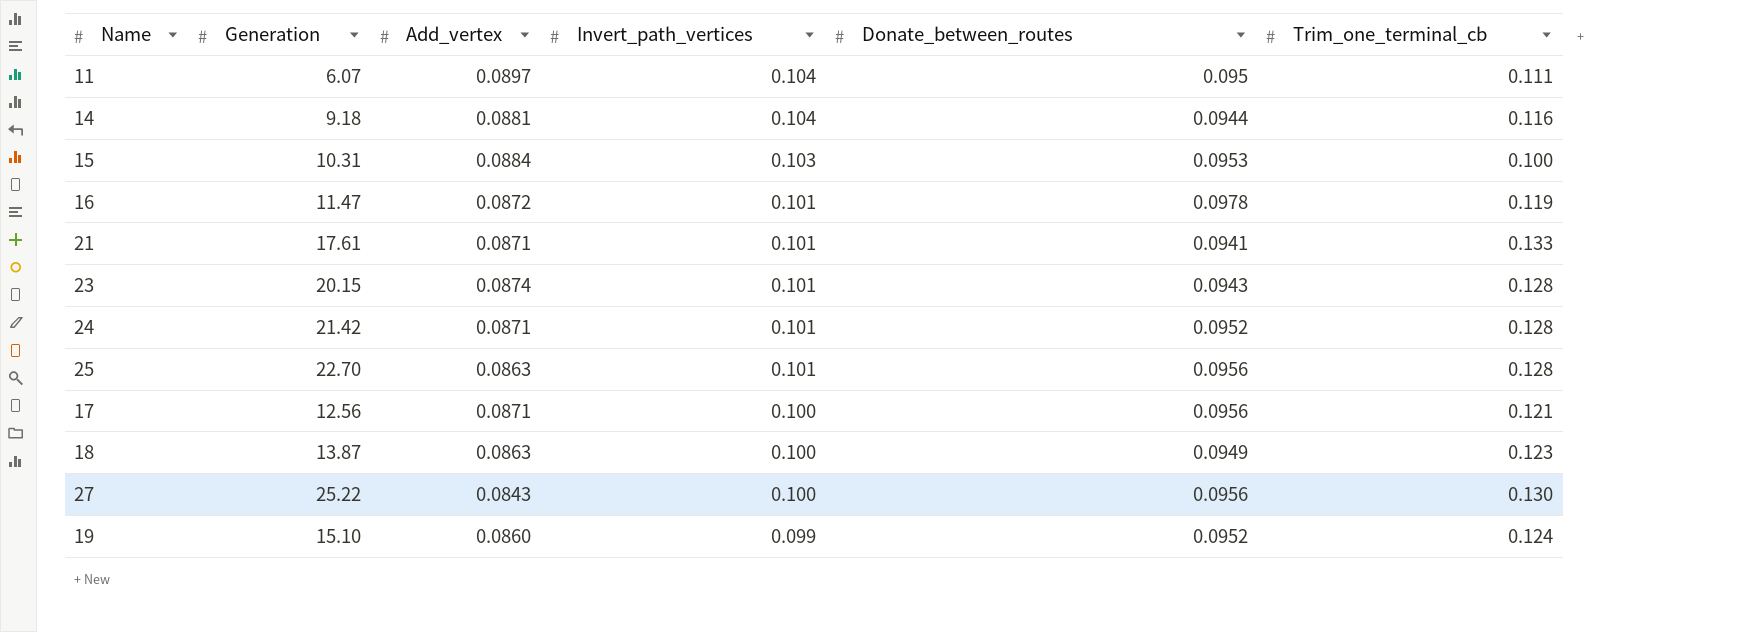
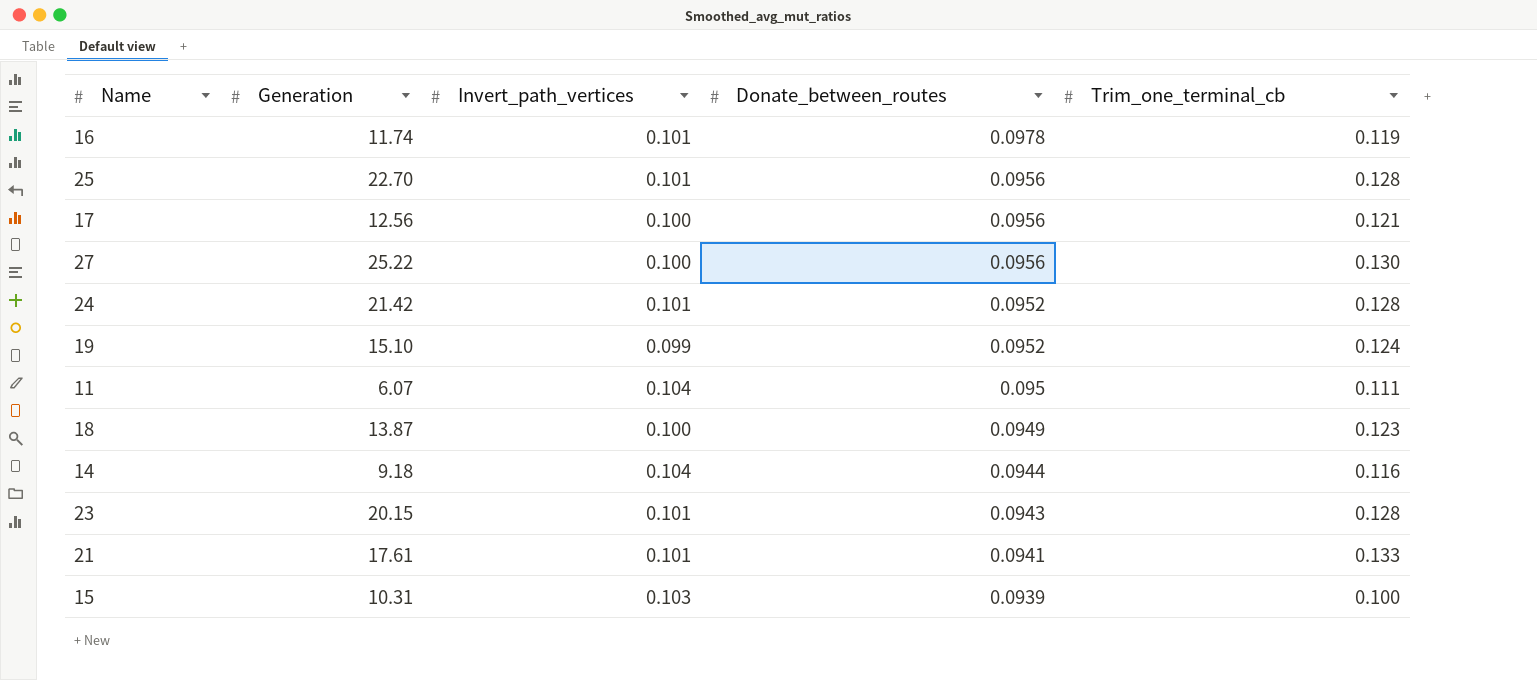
row order: Invert_path_vertices descending -> Donate_between_routes descending
column Add_vertex | position: 3 -> none
16 | Generation: 11.47 -> 11.74
15 | Donate_between_routes: 0.0953 -> 0.0939

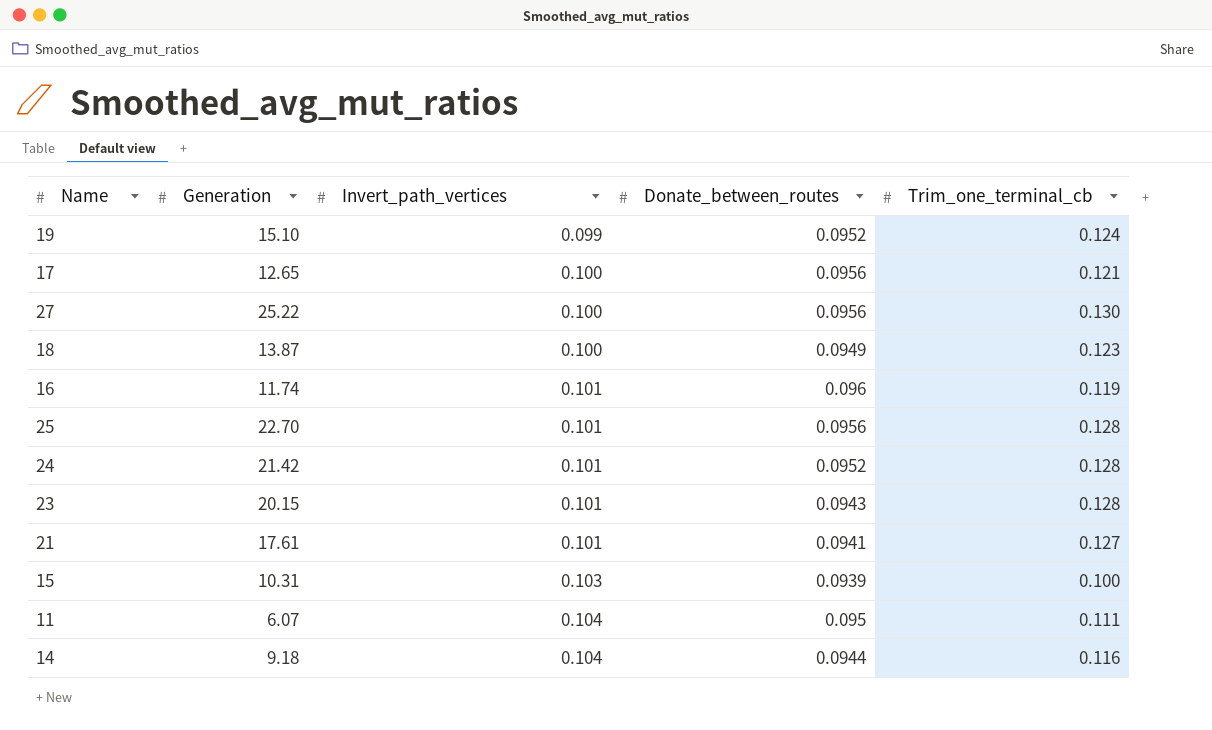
row order: Donate_between_routes descending -> Invert_path_vertices ascending
17 | Generation: 12.56 -> 12.65
16 | Donate_between_routes: 0.0978 -> 0.096
21 | Trim_one_terminal_cb: 0.133 -> 0.127

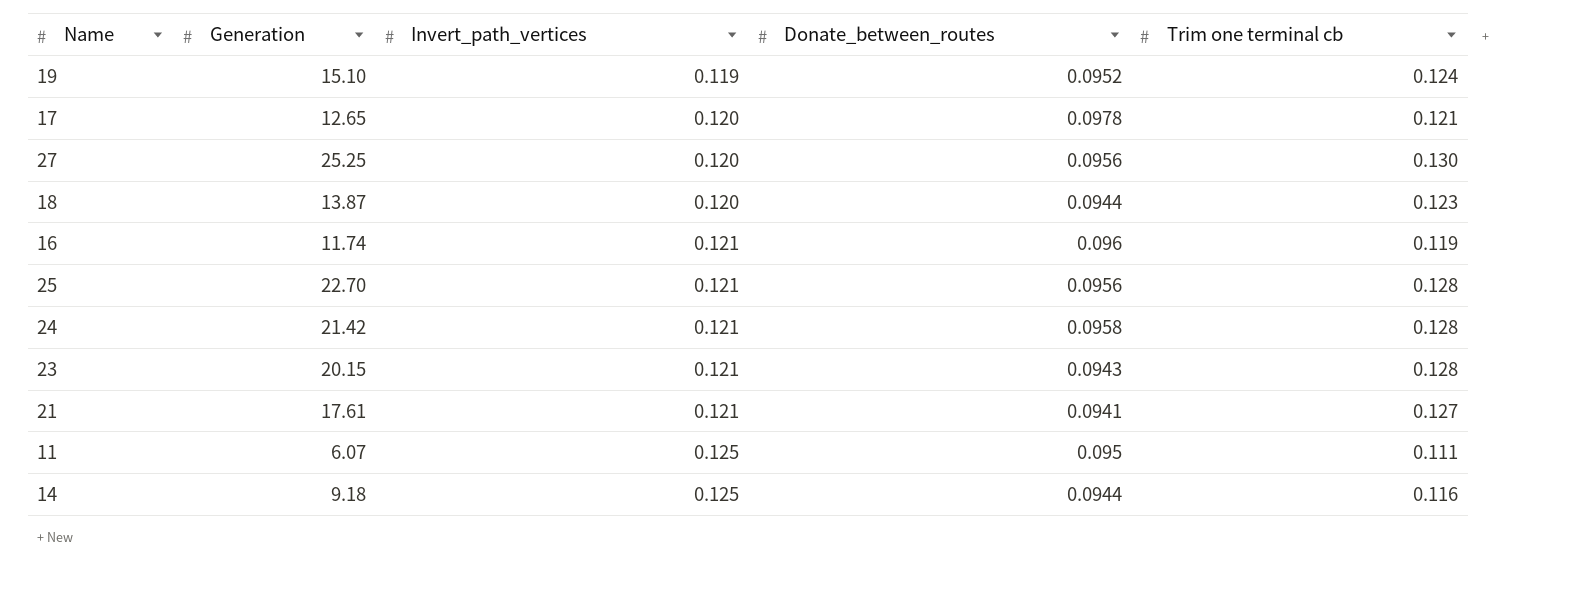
column name: Trim_one_terminal_cb -> Trim one terminal cb
row 15: 10.31 | 0.103 | 0.0939 | 0.100 -> none
19 | Invert_path_vertices: 0.099 -> 0.119
17 | Invert_path_vertices: 0.100 -> 0.120
17 | Donate_between_routes: 0.0956 -> 0.0978
27 | Generation: 25.22 -> 25.25
27 | Invert_path_vertices: 0.100 -> 0.120
18 | Invert_path_vertices: 0.100 -> 0.120
18 | Donate_between_routes: 0.0949 -> 0.0944
16 | Invert_path_vertices: 0.101 -> 0.121
25 | Invert_path_vertices: 0.101 -> 0.121
24 | Invert_path_vertices: 0.101 -> 0.121
24 | Donate_between_routes: 0.0952 -> 0.0958
23 | Invert_path_vertices: 0.101 -> 0.121
21 | Invert_path_vertices: 0.101 -> 0.121
11 | Invert_path_vertices: 0.104 -> 0.125
14 | Invert_path_vertices: 0.104 -> 0.125

